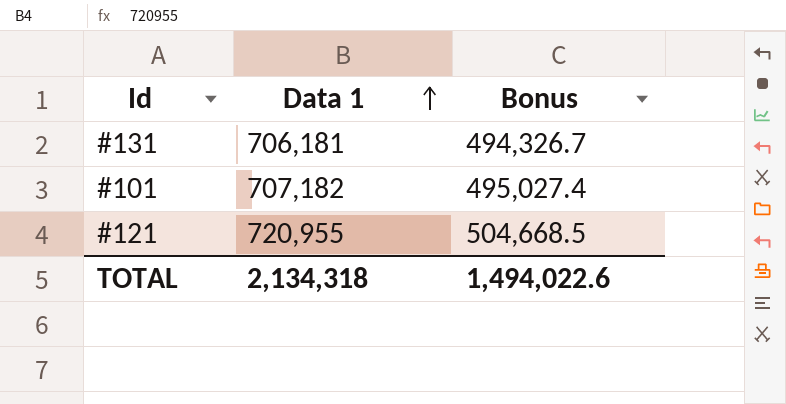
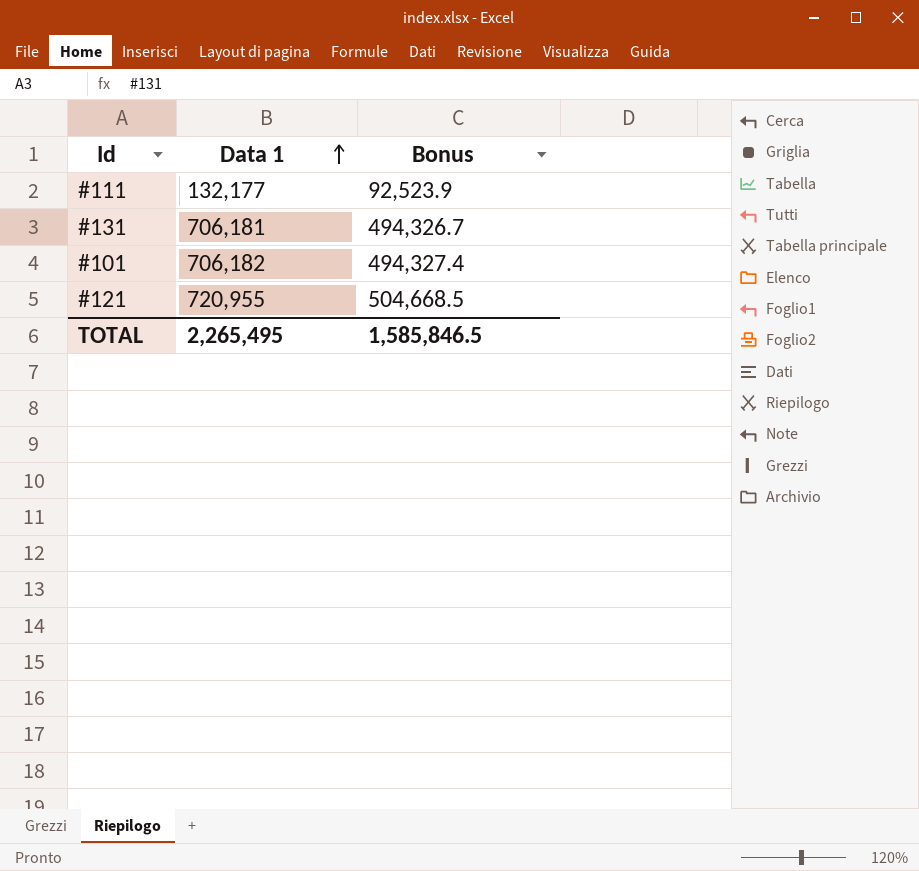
row #111: none -> 132,177 | 92,523.9
#101 | Data 1: 707,182 -> 706,182
#101 | Bonus: 495,027.4 -> 494,327.4
TOTAL | Data 1: 2,134,318 -> 2,265,495
TOTAL | Bonus: 1,494,022.6 -> 1,585,846.5

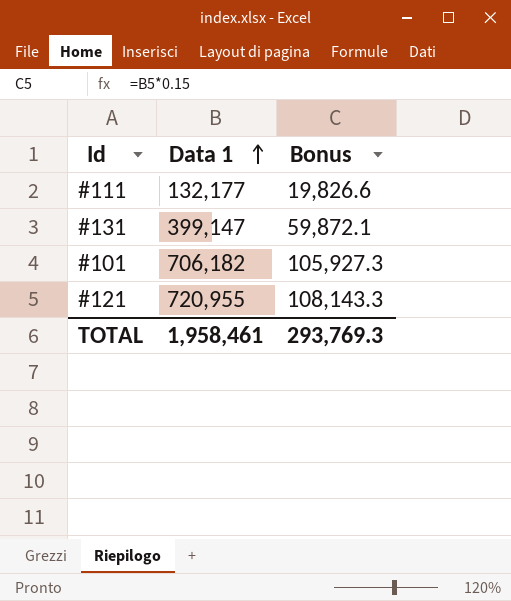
column Bonus | formula: [Data 1] * 0.7 -> [Data 1] * 0.15
#131 | Data 1: 706,181 -> 399,147
TOTAL | Data 1: 2,265,495 -> 1,958,461
TOTAL | Bonus: 1,585,846.5 -> 293,769.3

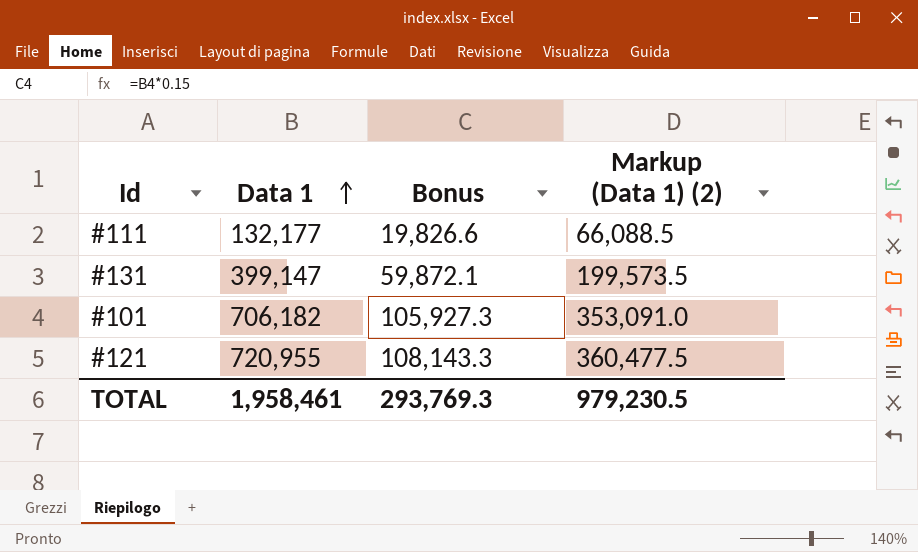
column Markup (Data 1) (2) | formula: none -> [Data 1] * 0.5

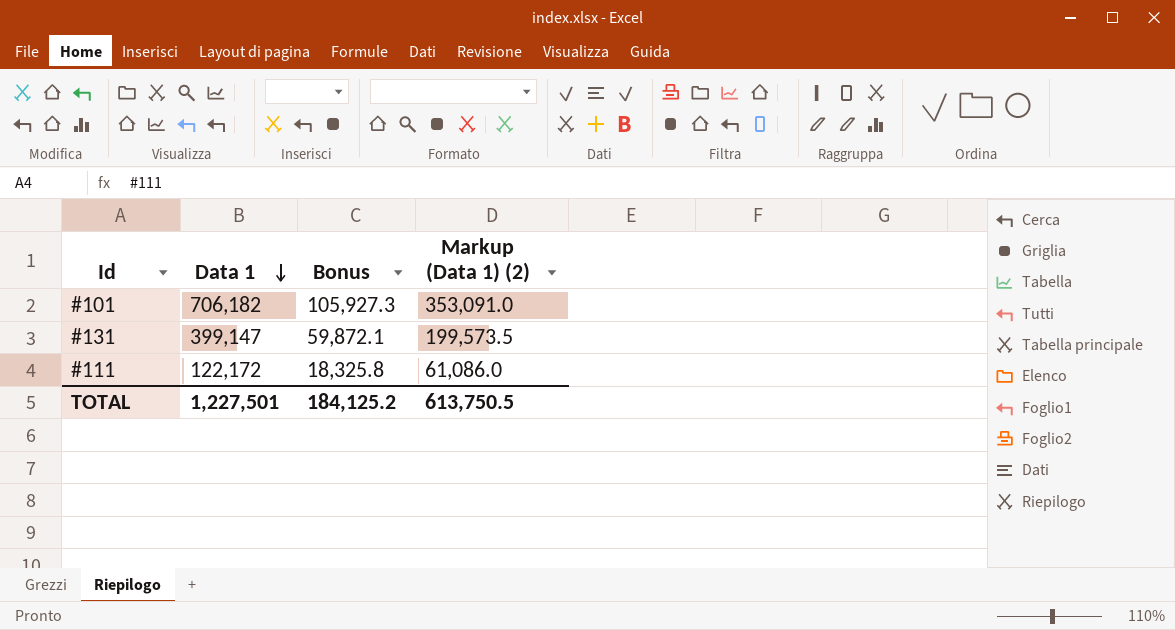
row order: Data 1 ascending -> Data 1 descending
row #121: 720,955 | 108,143.3 | 360,477.5 -> none
#111 | Data 1: 132,177 -> 122,172
#111 | Bonus: 19,826.6 -> 18,325.8
#111 | Markup (Data 1) (2): 66,088.5 -> 61,086.0
TOTAL | Data 1: 1,958,461 -> 1,227,501
TOTAL | Bonus: 293,769.3 -> 184,125.2
TOTAL | Markup (Data 1) (2): 979,230.5 -> 613,750.5

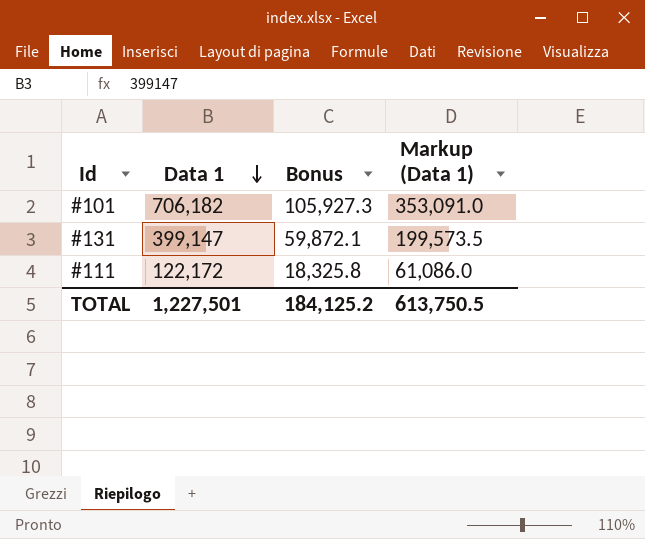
column name: Markup (Data 1) (2) -> Markup (Data 1)

